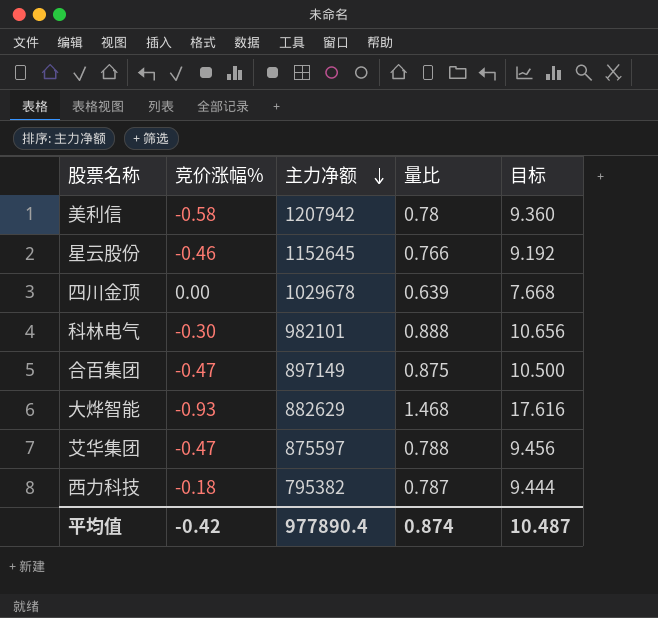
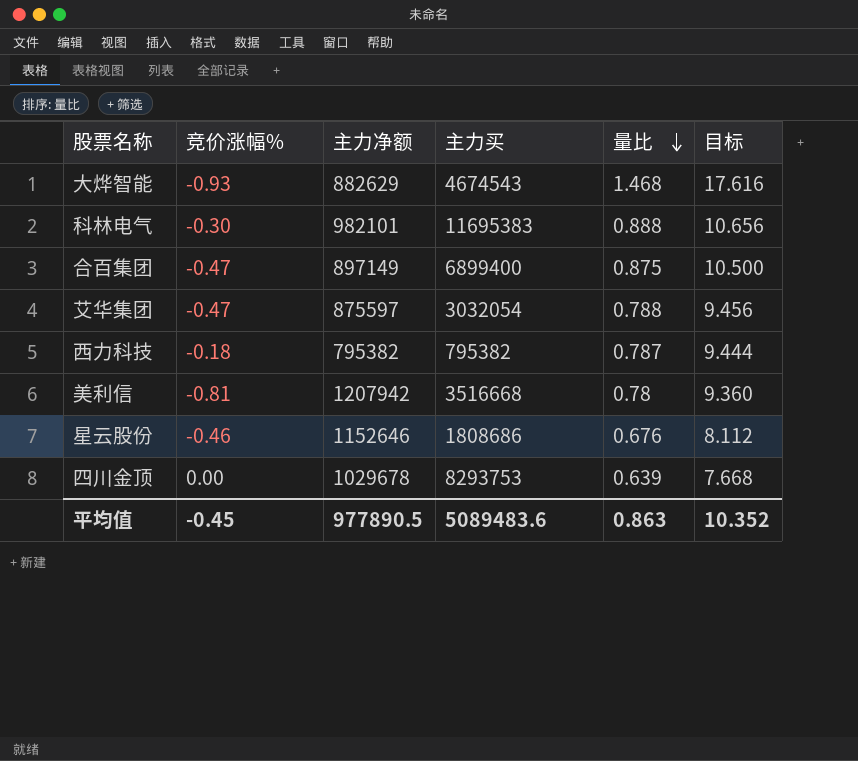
row order: 主力净额 descending -> 量比 descending
column 主力买 | position: none -> 4
美利信 | 竞价涨幅%: -0.58 -> -0.81
星云股份 | 主力净额: 1152645 -> 1152646
星云股份 | 量比: 0.766 -> 0.676
星云股份 | 目标: 9.192 -> 8.112
平均值 | 竞价涨幅%: -0.42 -> -0.45
平均值 | 主力净额: 977890.4 -> 977890.5
平均值 | 量比: 0.874 -> 0.863
平均值 | 目标: 10.487 -> 10.352

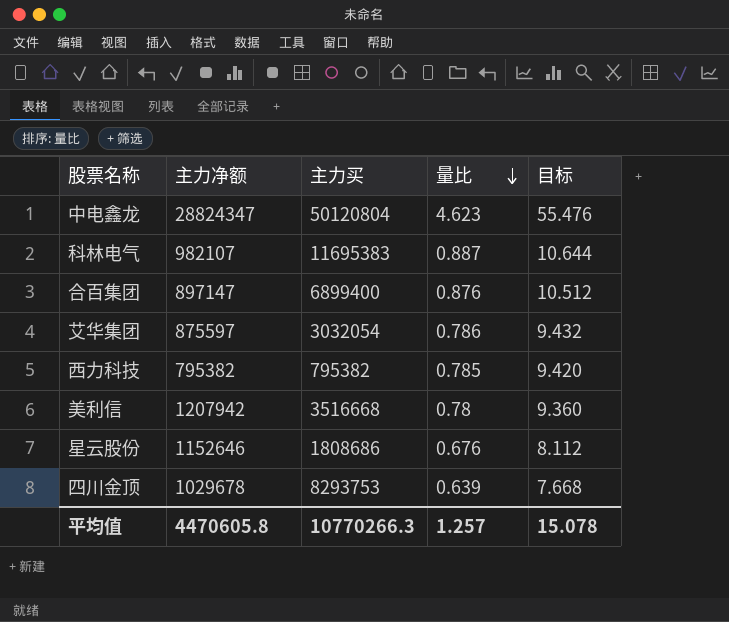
column 竞价涨幅% | position: 2 -> none
row 大烨智能: -0.93 | 882629 | 4674543 | 1.468 | 17.616 -> none
row 中电鑫龙: none -> 28824347 | 50120804 | 4.623 | 55.476
科林电气 | 主力净额: 982101 -> 982107
科林电气 | 量比: 0.888 -> 0.887
科林电气 | 目标: 10.656 -> 10.644
合百集团 | 主力净额: 897149 -> 897147
合百集团 | 量比: 0.875 -> 0.876
合百集团 | 目标: 10.500 -> 10.512
艾华集团 | 量比: 0.788 -> 0.786
艾华集团 | 目标: 9.456 -> 9.432
西力科技 | 量比: 0.787 -> 0.785
西力科技 | 目标: 9.444 -> 9.420
平均值 | 主力净额: 977890.5 -> 4470605.8
平均值 | 主力买: 5089483.6 -> 10770266.3
平均值 | 量比: 0.863 -> 1.257
平均值 | 目标: 10.352 -> 15.078

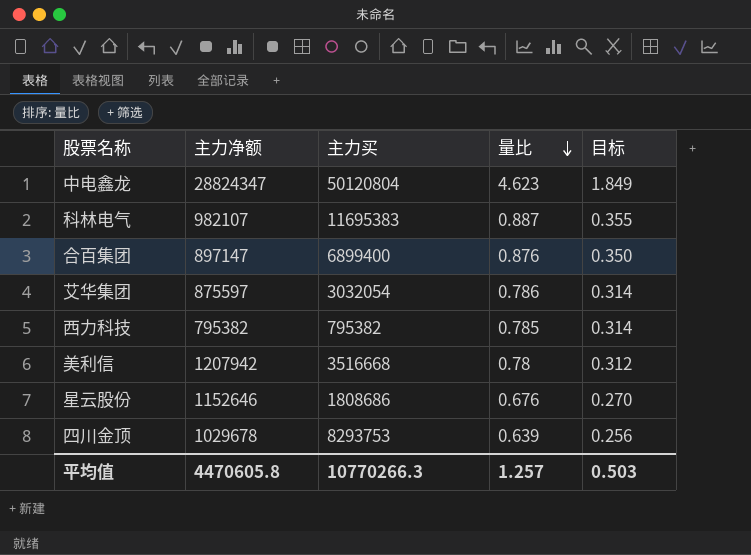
column 目标 | formula: [量比] * 12 -> [量比] * 0.4
平均值 | 目标: 15.078 -> 0.503

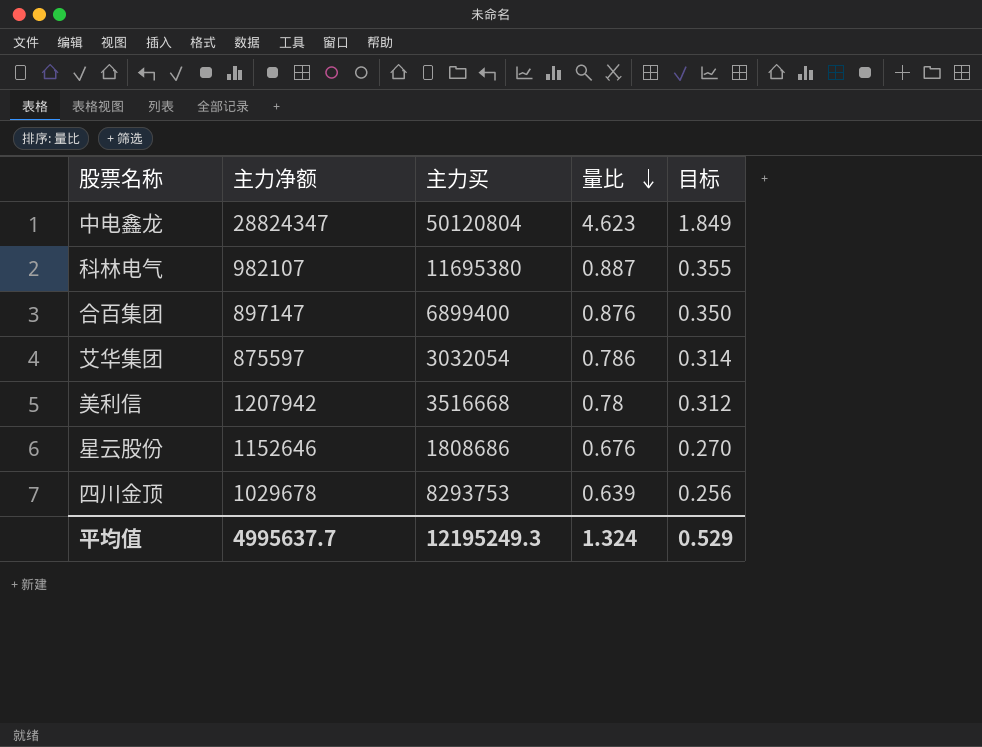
row 西力科技: 795382 | 795382 | 0.785 | 0.314 -> none
科林电气 | 主力买: 11695383 -> 11695380
平均值 | 主力净额: 4470605.8 -> 4995637.7
平均值 | 主力买: 10770266.3 -> 12195249.3
平均值 | 量比: 1.257 -> 1.324
平均值 | 目标: 0.503 -> 0.529

